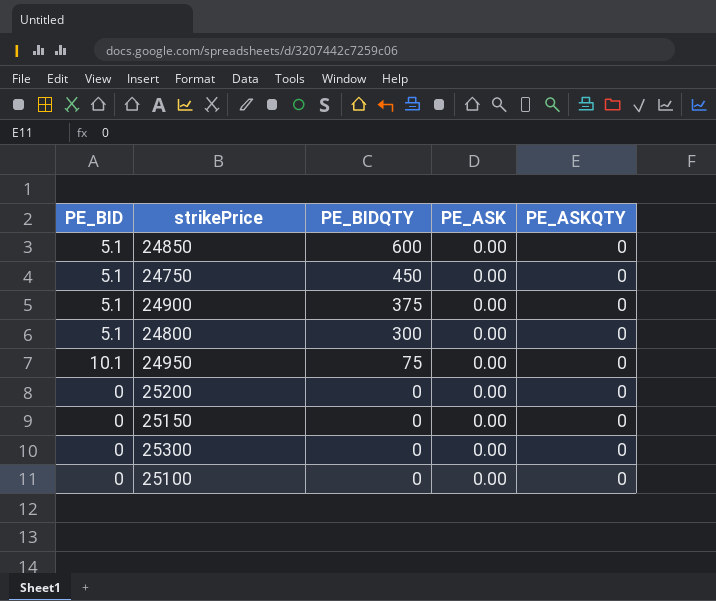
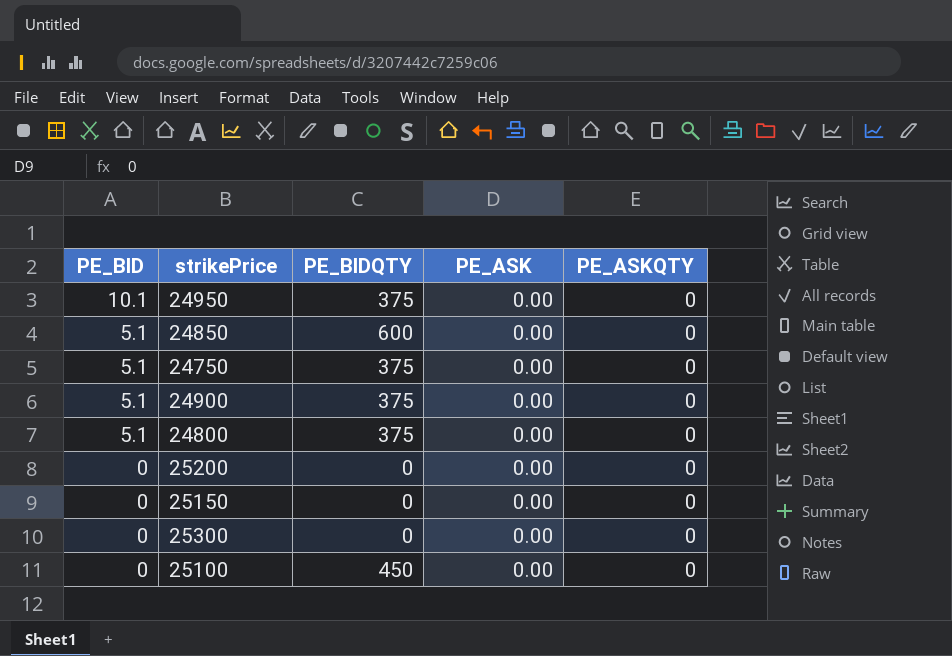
row order: PE_BIDQTY descending -> PE_BID descending
24950 | PE_BIDQTY: 75 -> 375
24750 | PE_BIDQTY: 450 -> 375
24800 | PE_BIDQTY: 300 -> 375
25100 | PE_BIDQTY: 0 -> 450

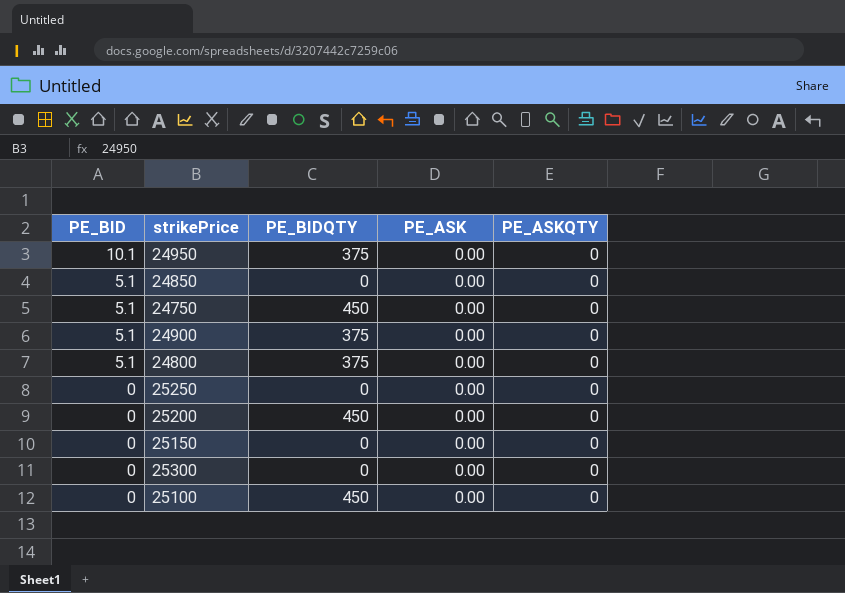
24850 | PE_BIDQTY: 600 -> 0
24750 | PE_BIDQTY: 375 -> 450
row 25250: none -> 0 | 0 | 0.00 | 0
25200 | PE_BIDQTY: 0 -> 450

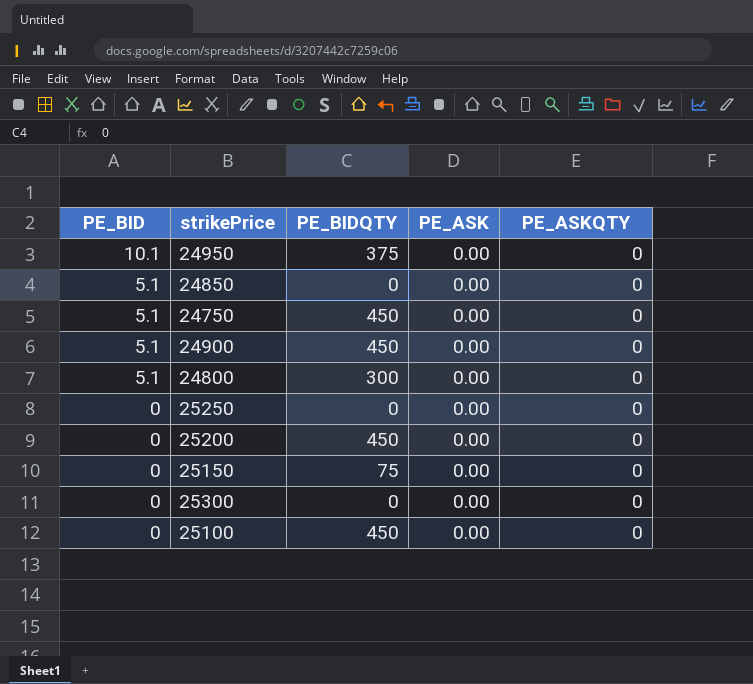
24900 | PE_BIDQTY: 375 -> 450
24800 | PE_BIDQTY: 375 -> 300
25150 | PE_BIDQTY: 0 -> 75

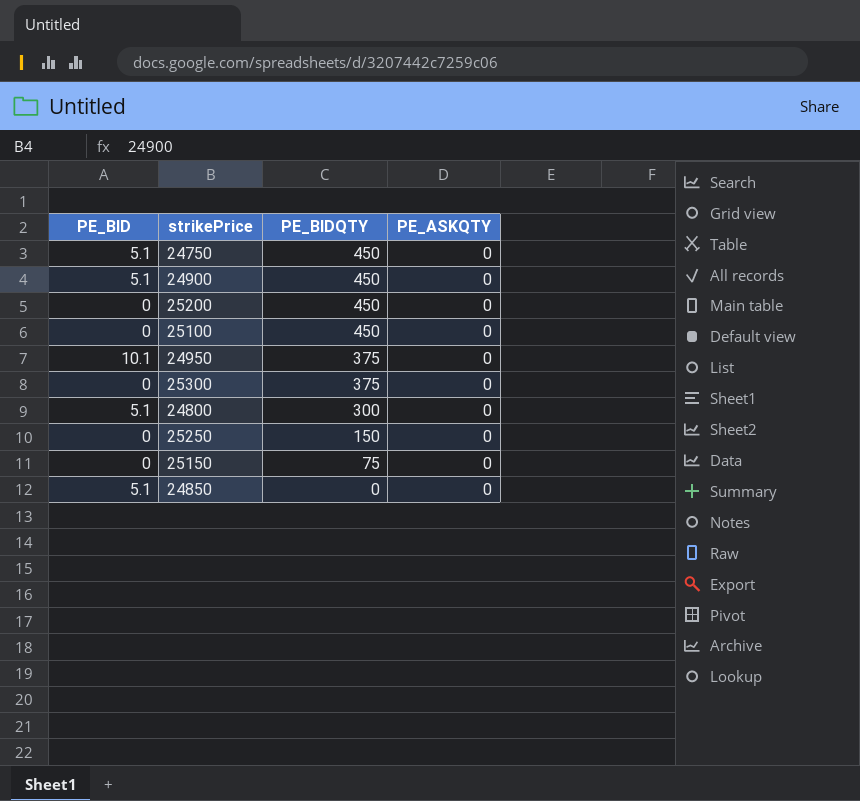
row order: PE_BID descending -> PE_BIDQTY descending
column PE_ASK | position: 4 -> none
25300 | PE_BIDQTY: 0 -> 375
25250 | PE_BIDQTY: 0 -> 150

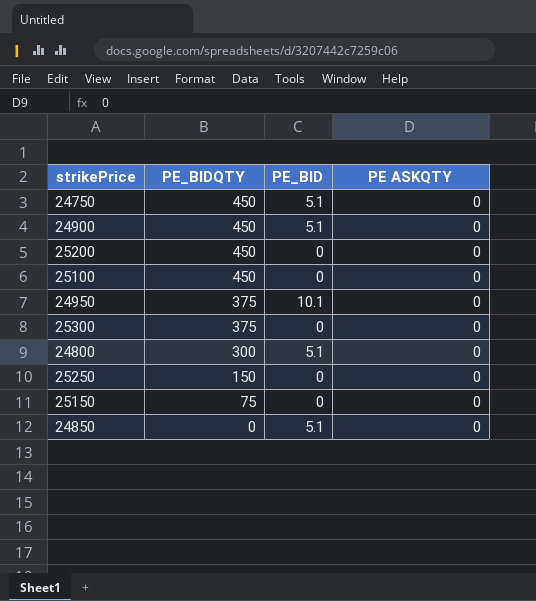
column PE_BID | position: 1 -> 3
column name: PE_ASKQTY -> PE ASKQTY

